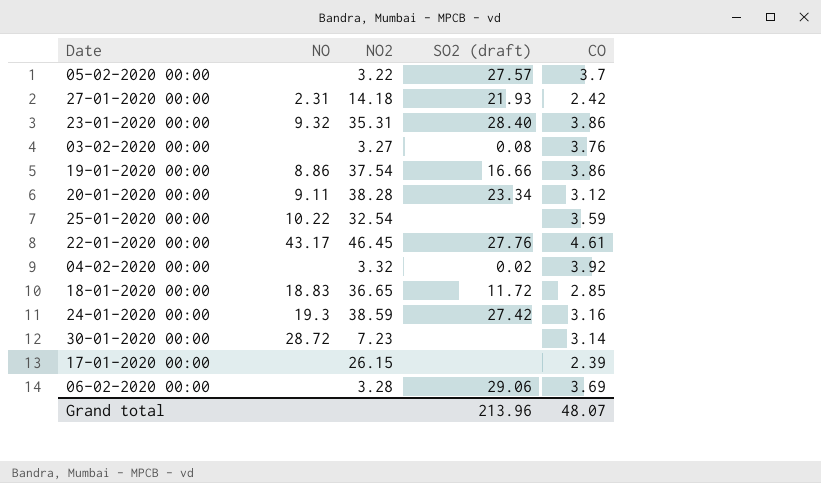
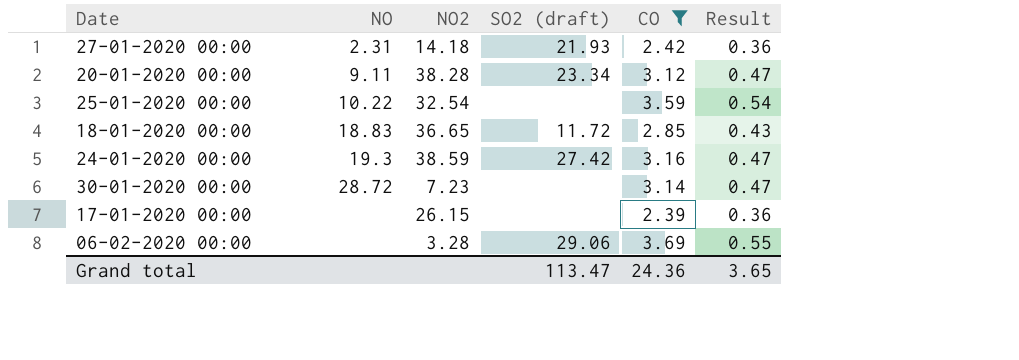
filter: none -> CO <= 3.69
column Result | formula: none -> [CO] * 0.15
Grand total | SO2 (draft): 213.96 -> 113.47
Grand total | CO: 48.07 -> 24.36

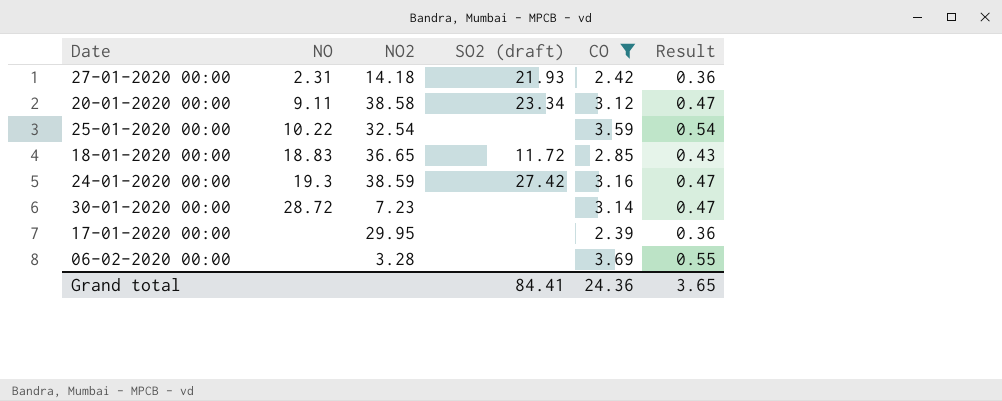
20-01-2020 00:00 | NO2: 38.28 -> 38.58
17-01-2020 00:00 | NO2: 26.15 -> 29.95
06-02-2020 00:00 | SO2 (draft): 29.06 -> none
Grand total | SO2 (draft): 113.47 -> 84.41

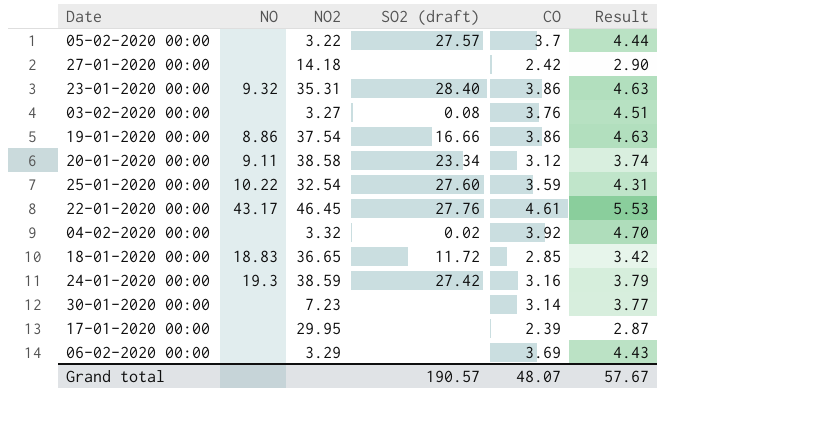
filter: CO <= 3.69 -> none
column Result | formula: [CO] * 0.15 -> [CO] * 1.2
27-01-2020 00:00 | NO: 2.31 -> none
27-01-2020 00:00 | SO2 (draft): 21.93 -> none
25-01-2020 00:00 | SO2 (draft): none -> 27.60
30-01-2020 00:00 | NO: 28.72 -> none
06-02-2020 00:00 | NO2: 3.28 -> 3.29
Grand total | SO2 (draft): 84.41 -> 190.57
Grand total | CO: 24.36 -> 48.07
Grand total | Result: 3.65 -> 57.67

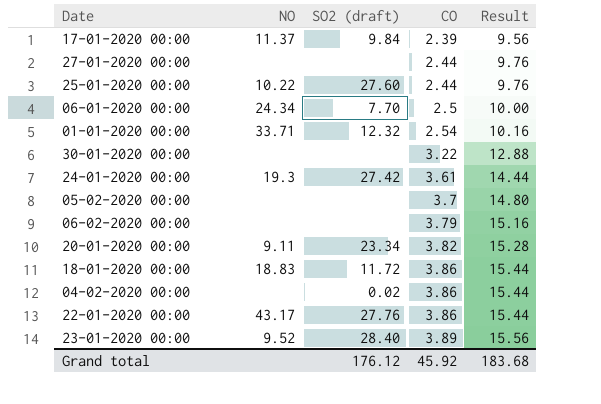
row order: none -> CO ascending
column NO2 | position: 3 -> none
column Result | formula: [CO] * 1.2 -> [CO] * 4
row 03-02-2020 00:00: none | 3.27 | 0.08 | 3.76 | 4.51 -> none
row 19-01-2020 00:00: 8.86 | 37.54 | 16.66 | 3.86 | 4.63 -> none
17-01-2020 00:00 | NO: none -> 11.37
17-01-2020 00:00 | SO2 (draft): none -> 9.84
27-01-2020 00:00 | CO: 2.42 -> 2.44
25-01-2020 00:00 | CO: 3.59 -> 2.44
row 06-01-2020 00:00: none -> 24.34 | 7.70 | 2.5 | 10.00
row 01-01-2020 00:00: none -> 33.71 | 12.32 | 2.54 | 10.16
30-01-2020 00:00 | CO: 3.14 -> 3.22
24-01-2020 00:00 | CO: 3.16 -> 3.61
05-02-2020 00:00 | SO2 (draft): 27.57 -> none
06-02-2020 00:00 | CO: 3.69 -> 3.79
20-01-2020 00:00 | CO: 3.12 -> 3.82
18-01-2020 00:00 | CO: 2.85 -> 3.86
04-02-2020 00:00 | CO: 3.92 -> 3.86
22-01-2020 00:00 | CO: 4.61 -> 3.86
23-01-2020 00:00 | NO: 9.32 -> 9.52
23-01-2020 00:00 | CO: 3.86 -> 3.89
Grand total | SO2 (draft): 190.57 -> 176.12
Grand total | CO: 48.07 -> 45.92
Grand total | Result: 57.67 -> 183.68

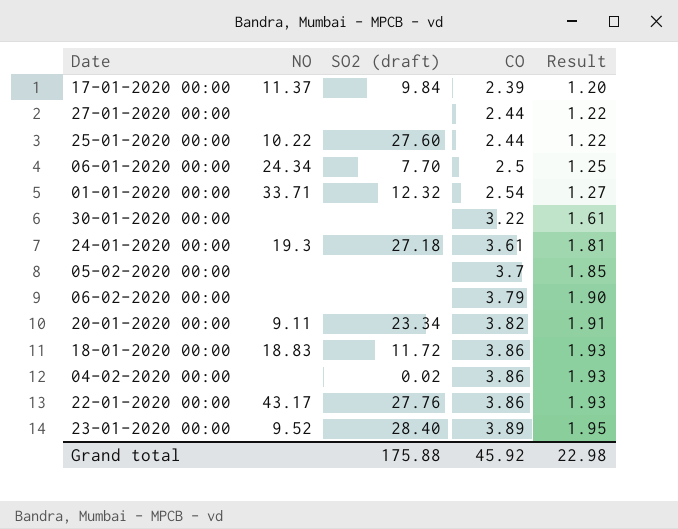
column Result | formula: [CO] * 4 -> [CO] * 0.5
24-01-2020 00:00 | SO2 (draft): 27.42 -> 27.18
Grand total | SO2 (draft): 176.12 -> 175.88
Grand total | Result: 183.68 -> 22.98

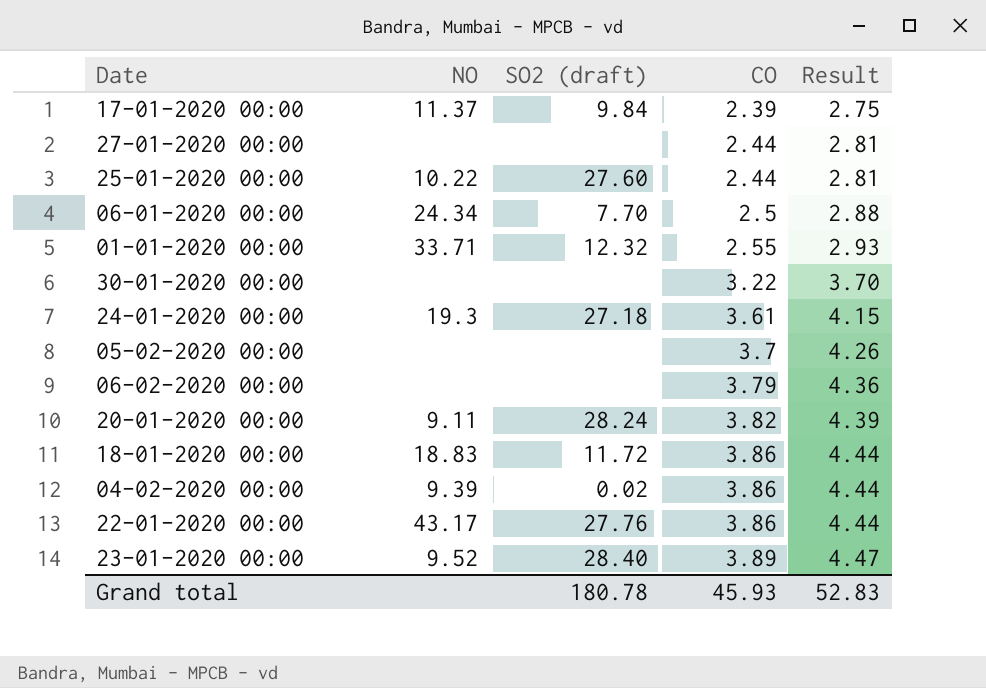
column Result | formula: [CO] * 0.5 -> [CO] * 1.15
01-01-2020 00:00 | CO: 2.54 -> 2.55
20-01-2020 00:00 | SO2 (draft): 23.34 -> 28.24
04-02-2020 00:00 | NO: none -> 9.39
Grand total | SO2 (draft): 175.88 -> 180.78
Grand total | CO: 45.92 -> 45.93
Grand total | Result: 22.98 -> 52.83

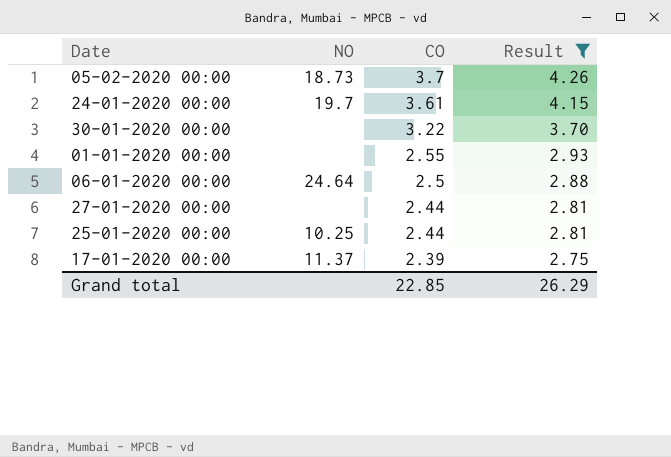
filter: none -> Result <= 4.26
row order: CO ascending -> CO descending
column SO2 (draft) | position: 3 -> none
05-02-2020 00:00 | NO: none -> 18.73
24-01-2020 00:00 | NO: 19.3 -> 19.7
01-01-2020 00:00 | NO: 33.71 -> none
06-01-2020 00:00 | NO: 24.34 -> 24.64
25-01-2020 00:00 | NO: 10.22 -> 10.25
Grand total | CO: 45.93 -> 22.85
Grand total | Result: 52.83 -> 26.29

